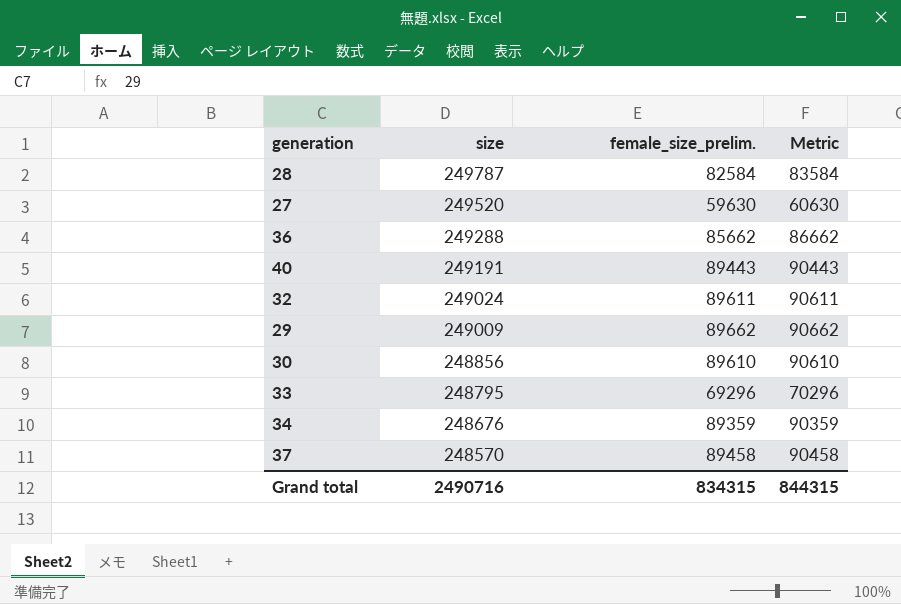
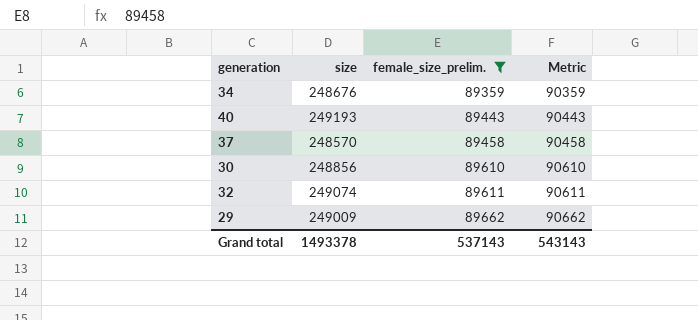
filter: none -> female_size_prelim. >= 89359
row order: size descending -> female_size_prelim. ascending
40 | size: 249191 -> 249193
32 | size: 249024 -> 249074
Grand total | size: 2490716 -> 1493378
Grand total | female_size_prelim.: 834315 -> 537143
Grand total | Metric: 844315 -> 543143

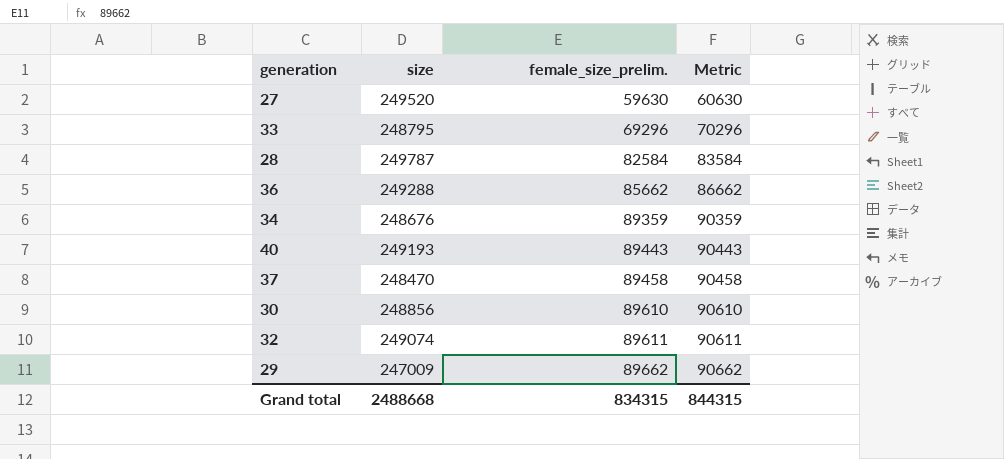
filter: female_size_prelim. >= 89359 -> none
37 | size: 248570 -> 248470
29 | size: 249009 -> 247009
Grand total | size: 1493378 -> 2488668
Grand total | female_size_prelim.: 537143 -> 834315
Grand total | Metric: 543143 -> 844315

